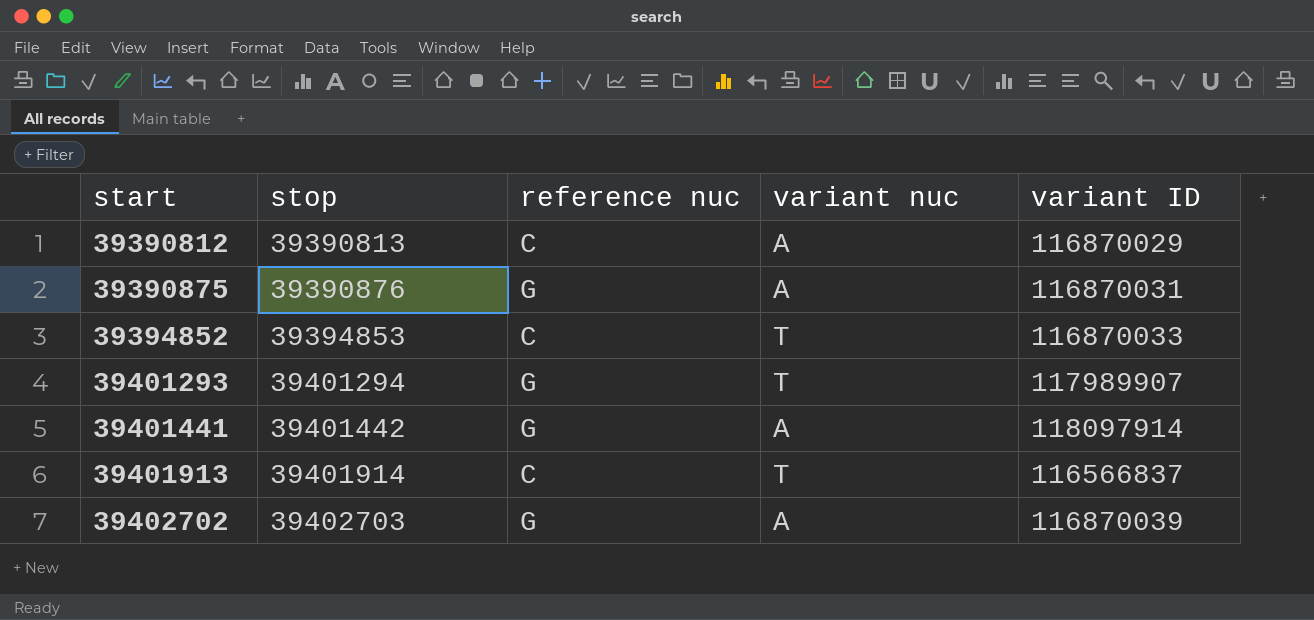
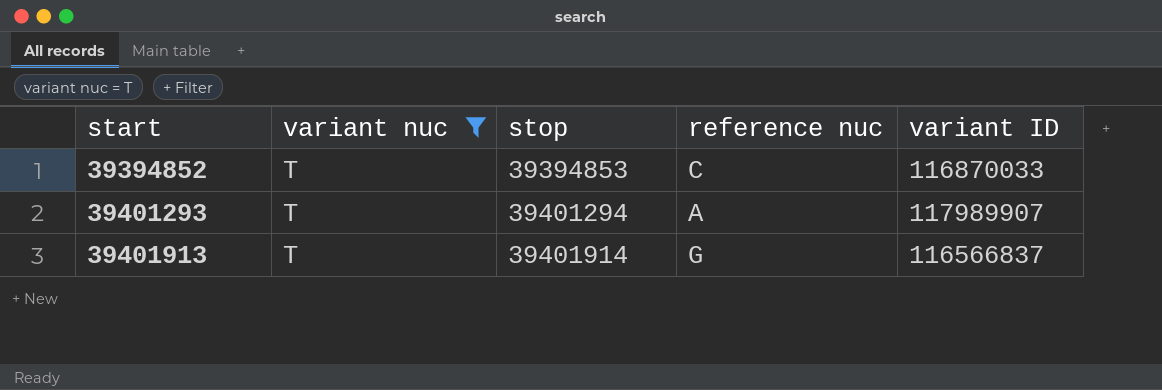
filter: none -> variant nuc = T
column variant nuc | position: 4 -> 2
39401293 | reference nuc: G -> A
39401913 | reference nuc: C -> G

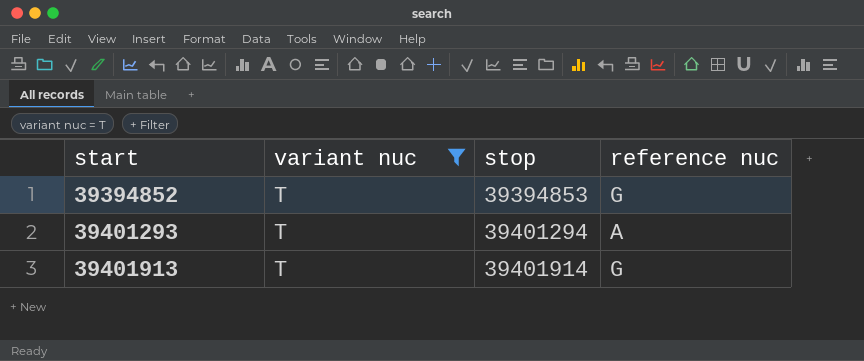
column variant ID | position: 5 -> none
39394852 | reference nuc: C -> G

